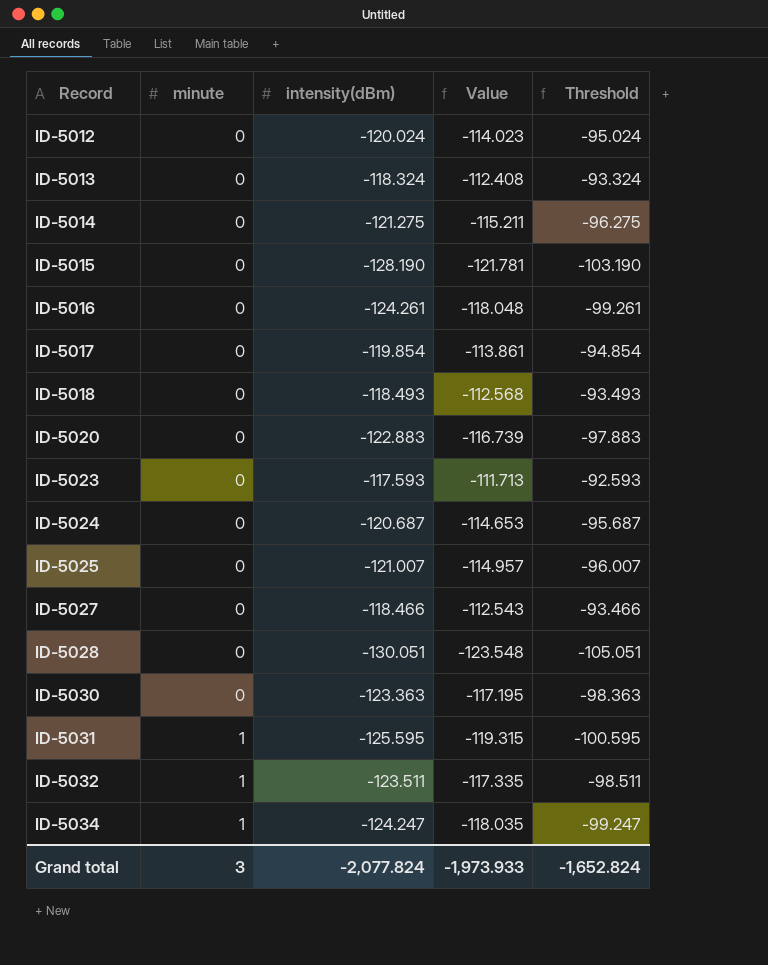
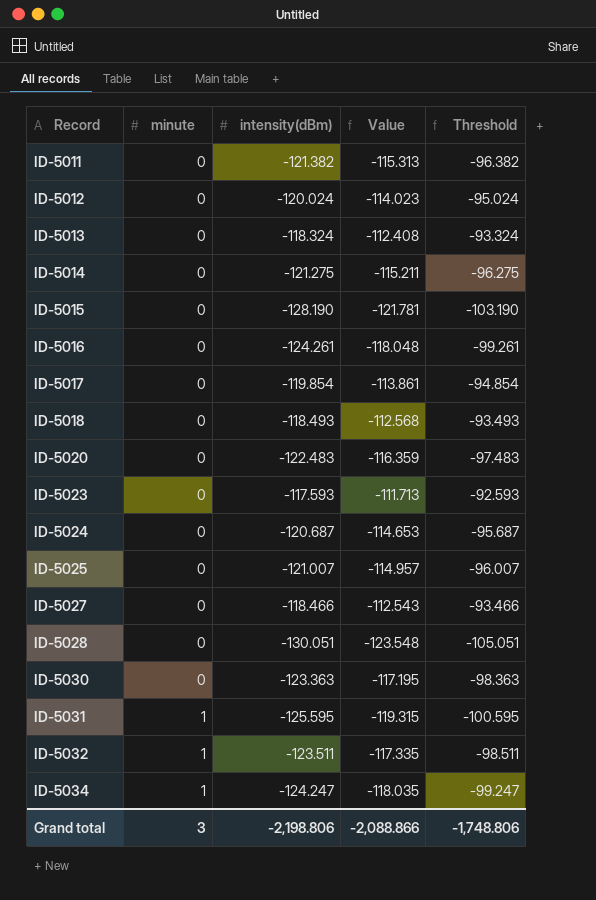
row ID-5011: none -> 0 | -121.382 | -115.313 | -96.382
ID-5020 | intensity(dBm): -122.883 -> -122.483
ID-5020 | Value: -116.739 -> -116.359
ID-5020 | Threshold: -97.883 -> -97.483
Grand total | intensity(dBm): -2,077.824 -> -2,198.806
Grand total | Value: -1,973.933 -> -2,088.866
Grand total | Threshold: -1,652.824 -> -1,748.806

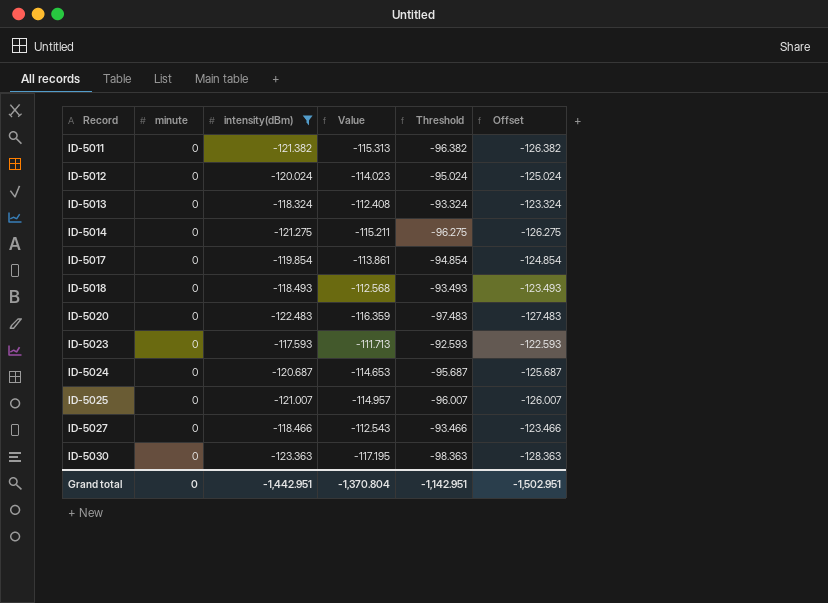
filter: none -> intensity(dBm) >= -123.363
column Offset | formula: none -> [intensity(dBm)] - 5
Grand total | minute: 3 -> 0
Grand total | intensity(dBm): -2,198.806 -> -1,442.951
Grand total | Value: -2,088.866 -> -1,370.804
Grand total | Threshold: -1,748.806 -> -1,142.951

